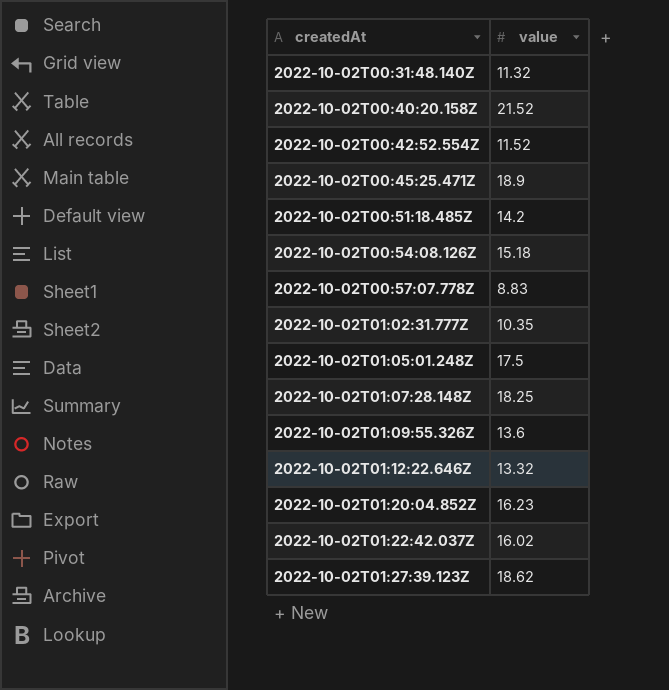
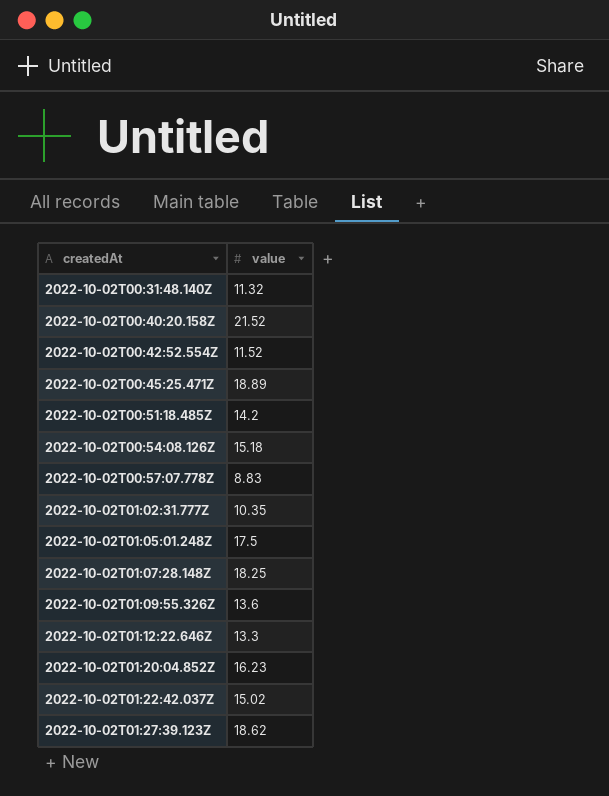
2022-10-02T00:45:25.471Z | value: 18.9 -> 18.89
2022-10-02T01:12:22.646Z | value: 13.32 -> 13.3
2022-10-02T01:22:42.037Z | value: 16.02 -> 15.02

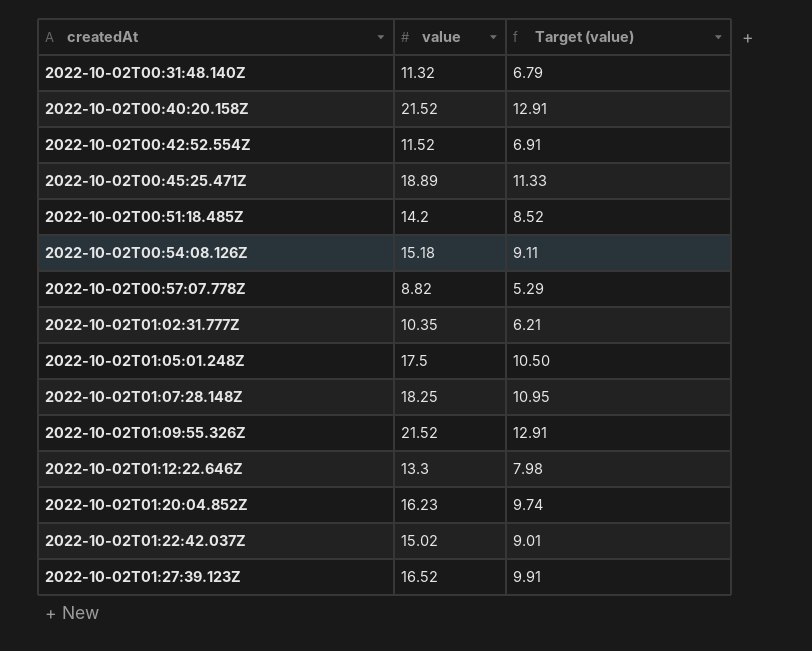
column Target (value) | formula: none -> [value] * 0.6
2022-10-02T00:57:07.778Z | value: 8.83 -> 8.82
2022-10-02T01:09:55.326Z | value: 13.6 -> 21.52
2022-10-02T01:27:39.123Z | value: 18.62 -> 16.52

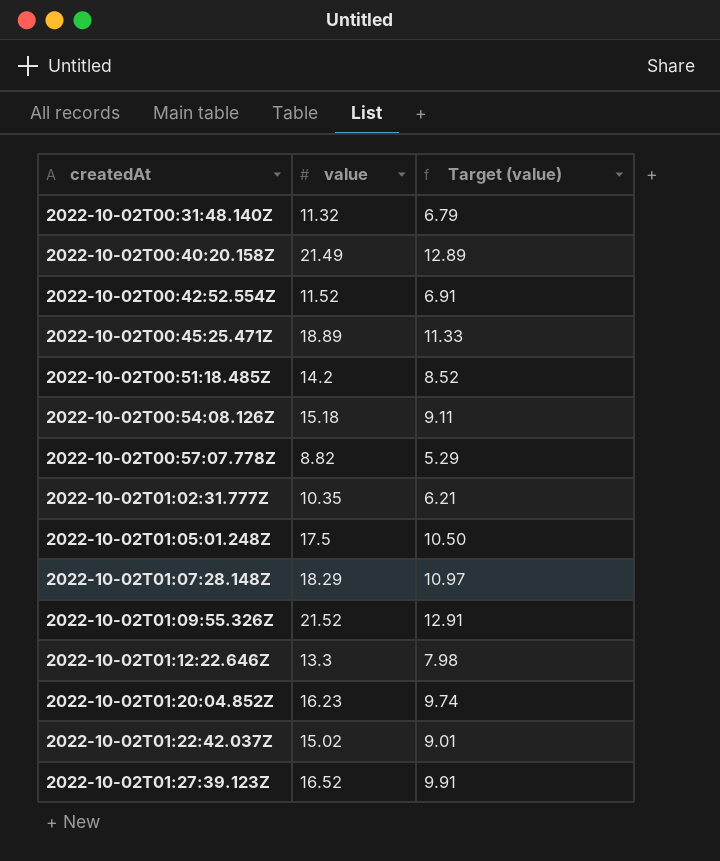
2022-10-02T00:40:20.158Z | value: 21.52 -> 21.49
2022-10-02T00:40:20.158Z | Target (value): 12.91 -> 12.89
2022-10-02T01:07:28.148Z | value: 18.25 -> 18.29
2022-10-02T01:07:28.148Z | Target (value): 10.95 -> 10.97

